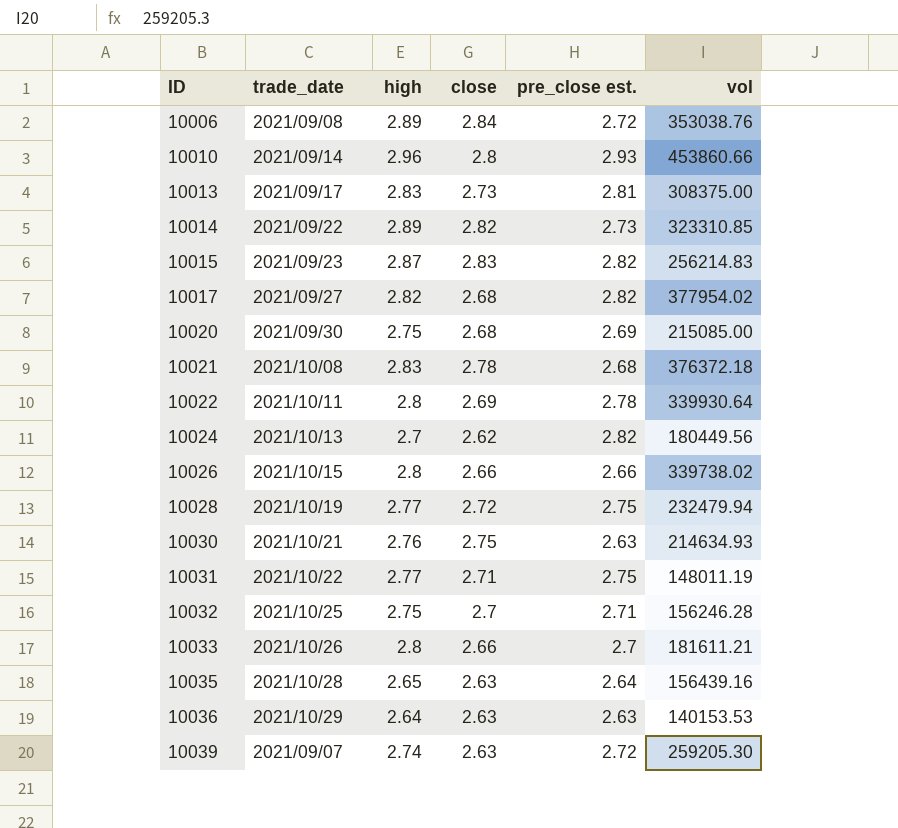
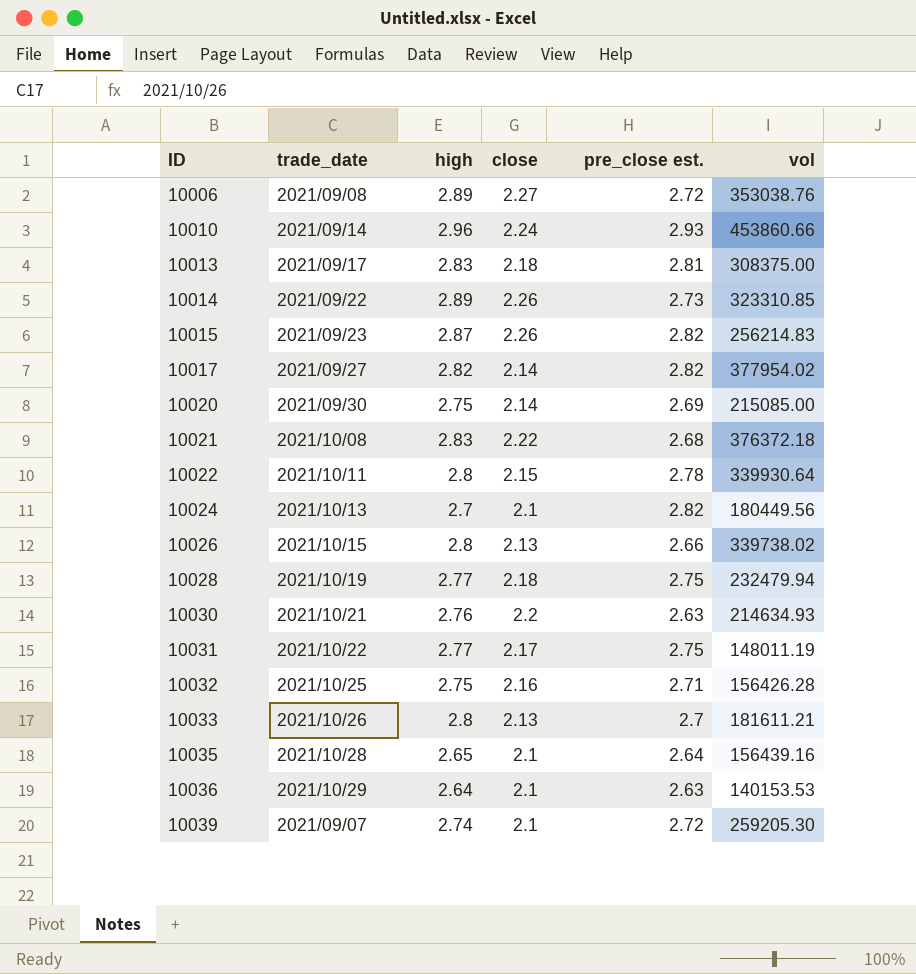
10006 | close: 2.84 -> 2.27
10010 | close: 2.8 -> 2.24
10013 | close: 2.73 -> 2.18
10014 | close: 2.82 -> 2.26
10015 | close: 2.83 -> 2.26
10017 | close: 2.68 -> 2.14
10020 | close: 2.68 -> 2.14
10021 | close: 2.78 -> 2.22
10022 | close: 2.69 -> 2.15
10024 | close: 2.62 -> 2.1
10026 | close: 2.66 -> 2.13
10028 | close: 2.72 -> 2.18
10030 | close: 2.75 -> 2.2
10031 | close: 2.71 -> 2.17
10032 | close: 2.7 -> 2.16
10032 | vol: 156246.28 -> 156426.28
10033 | close: 2.66 -> 2.13
10035 | close: 2.63 -> 2.1
10036 | close: 2.63 -> 2.1
10039 | close: 2.63 -> 2.1

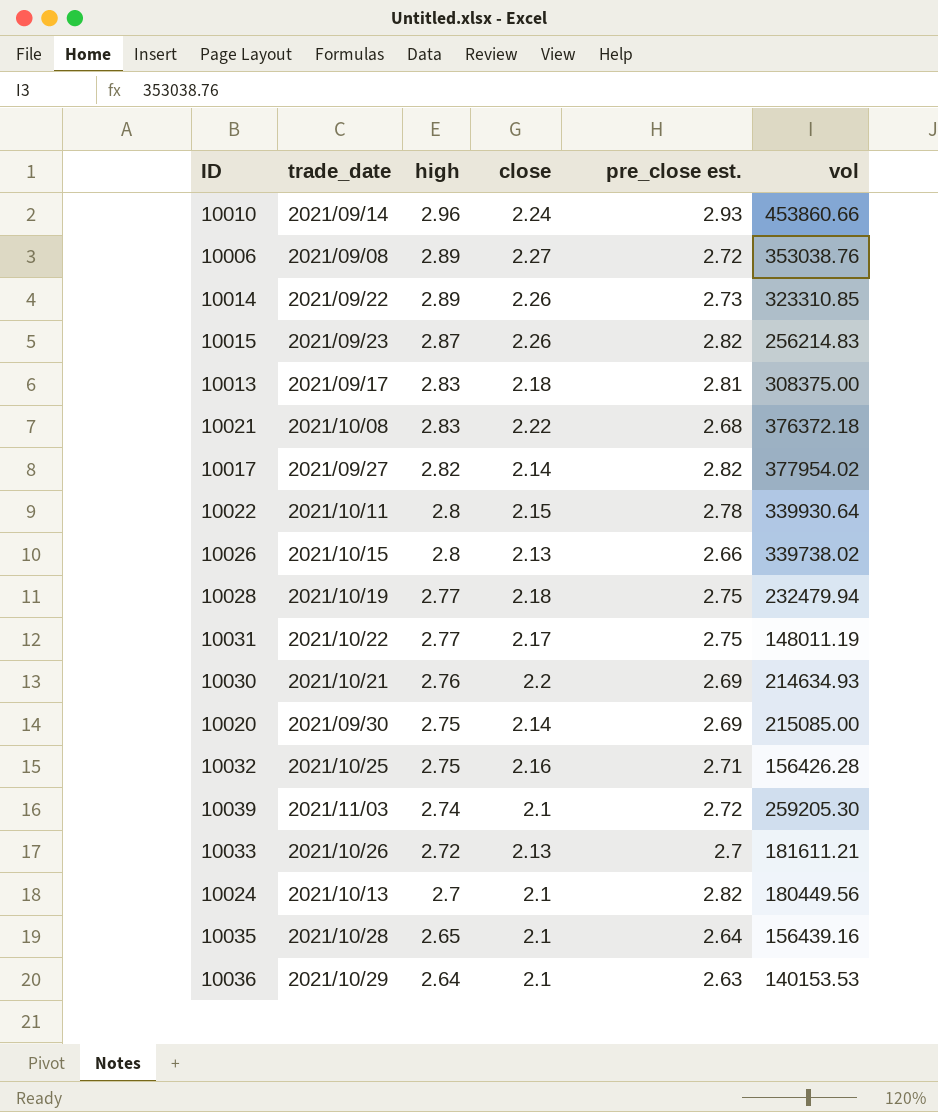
row order: ID ascending -> high descending
10030 | pre_close est.: 2.63 -> 2.69
10039 | trade_date: 2021/09/07 -> 2021/11/03
10033 | high: 2.8 -> 2.72

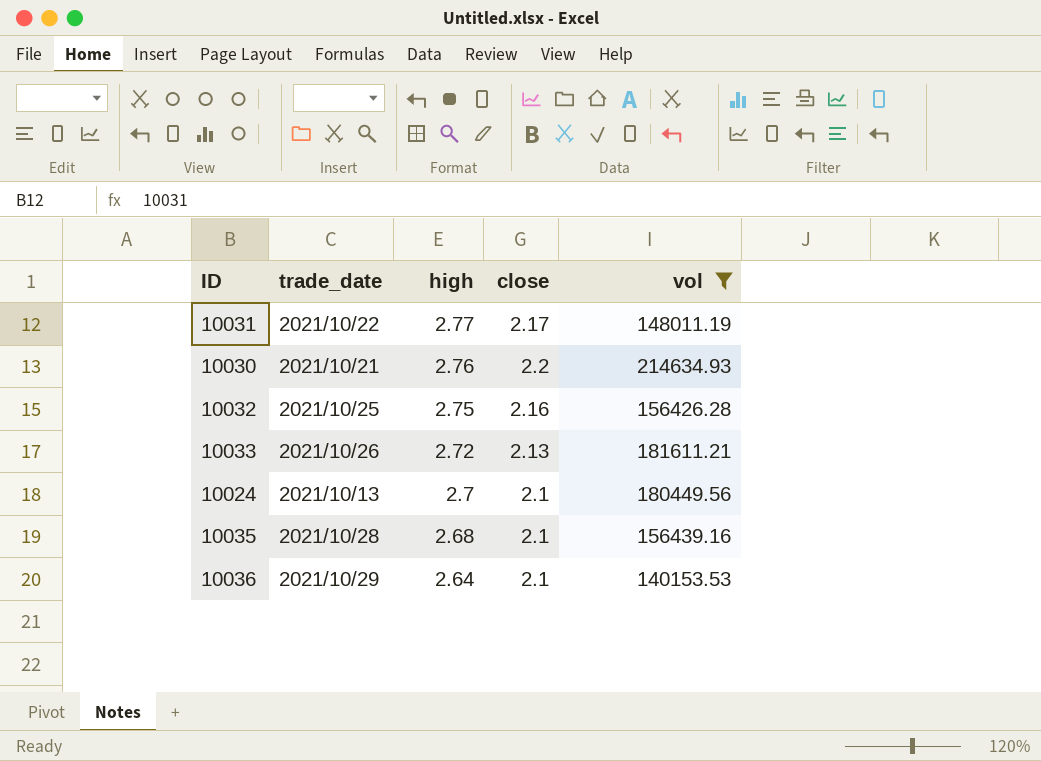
filter: none -> vol <= 214634.93
column pre_close est. | position: 5 -> none
10035 | high: 2.65 -> 2.68

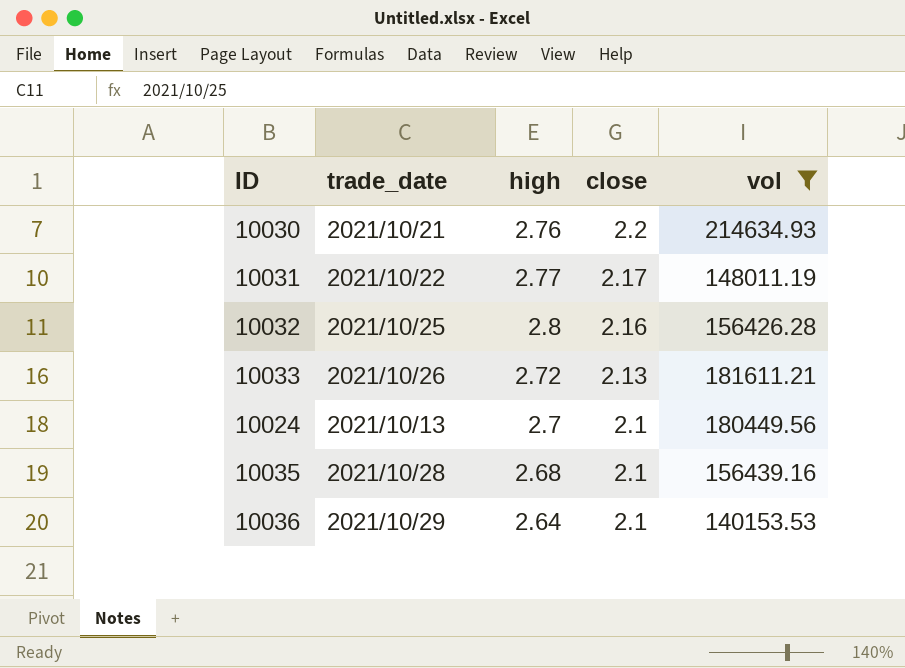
row order: high descending -> close descending
10032 | high: 2.75 -> 2.8

